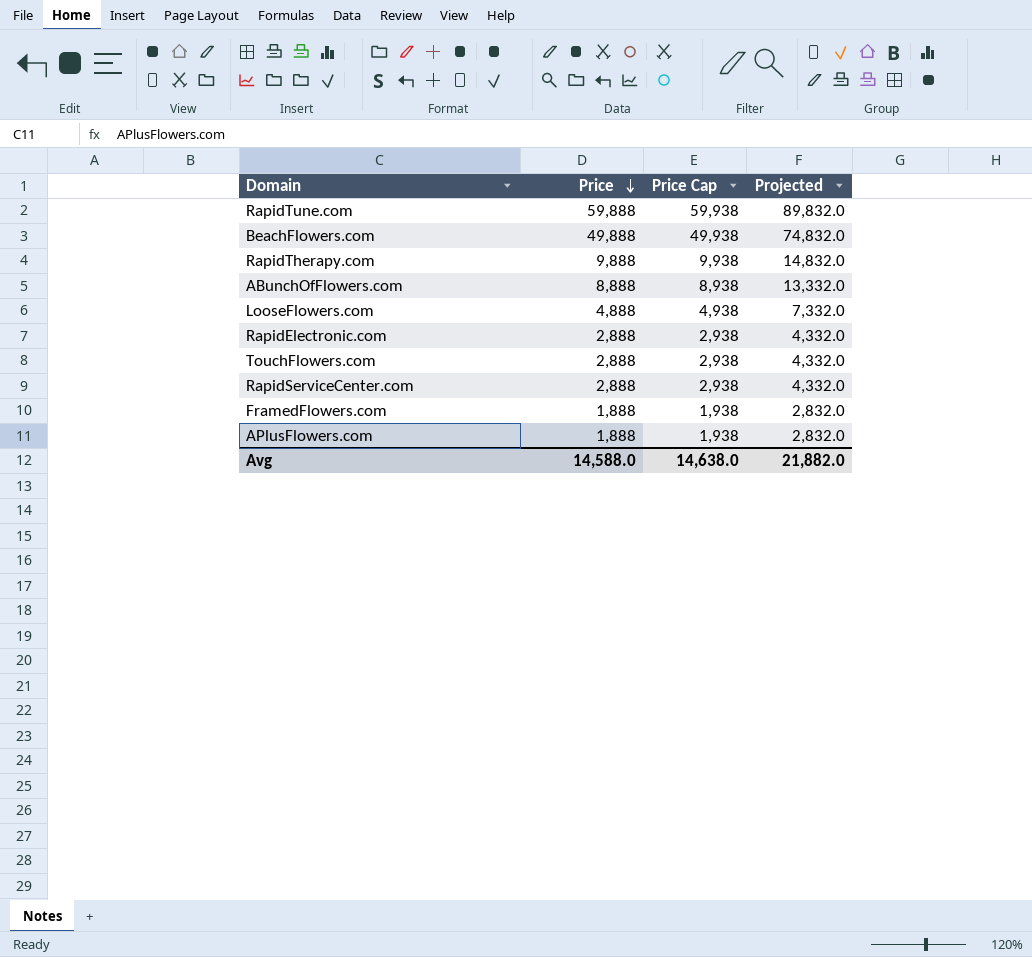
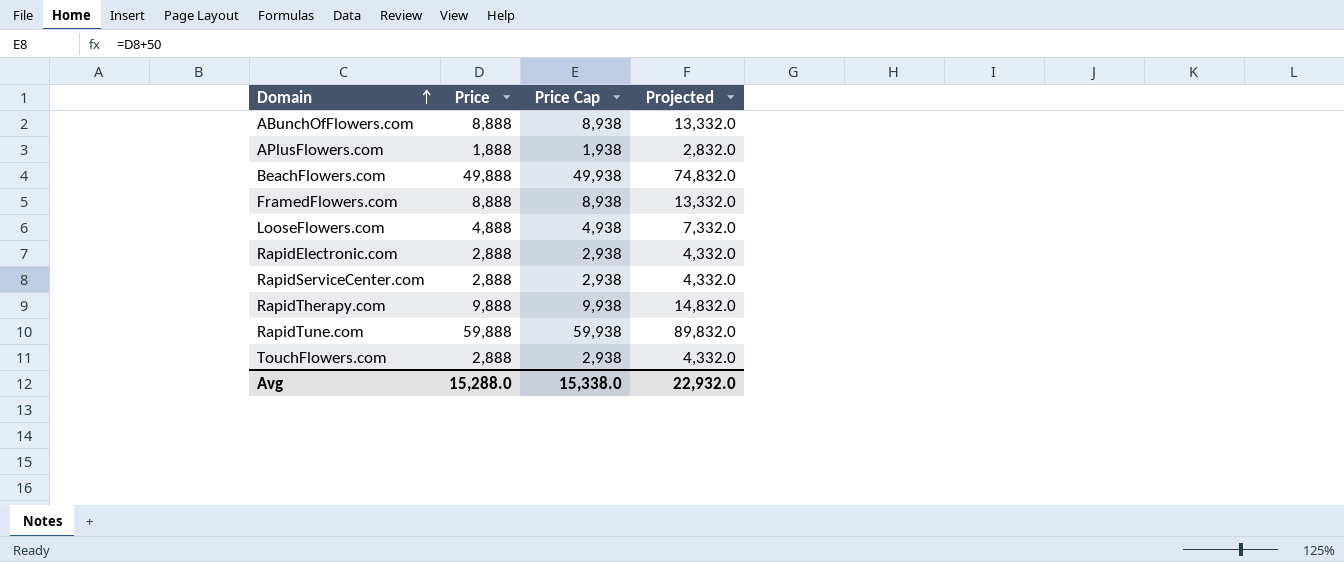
row order: Price descending -> Domain ascending
FramedFlowers.com | Price: 1,888 -> 8,888
FramedFlowers.com | Price Cap: 1,938 -> 8,938
FramedFlowers.com | Projected: 2,832.0 -> 13,332.0
Avg | Price: 14,588.0 -> 15,288.0
Avg | Price Cap: 14,638.0 -> 15,338.0
Avg | Projected: 21,882.0 -> 22,932.0

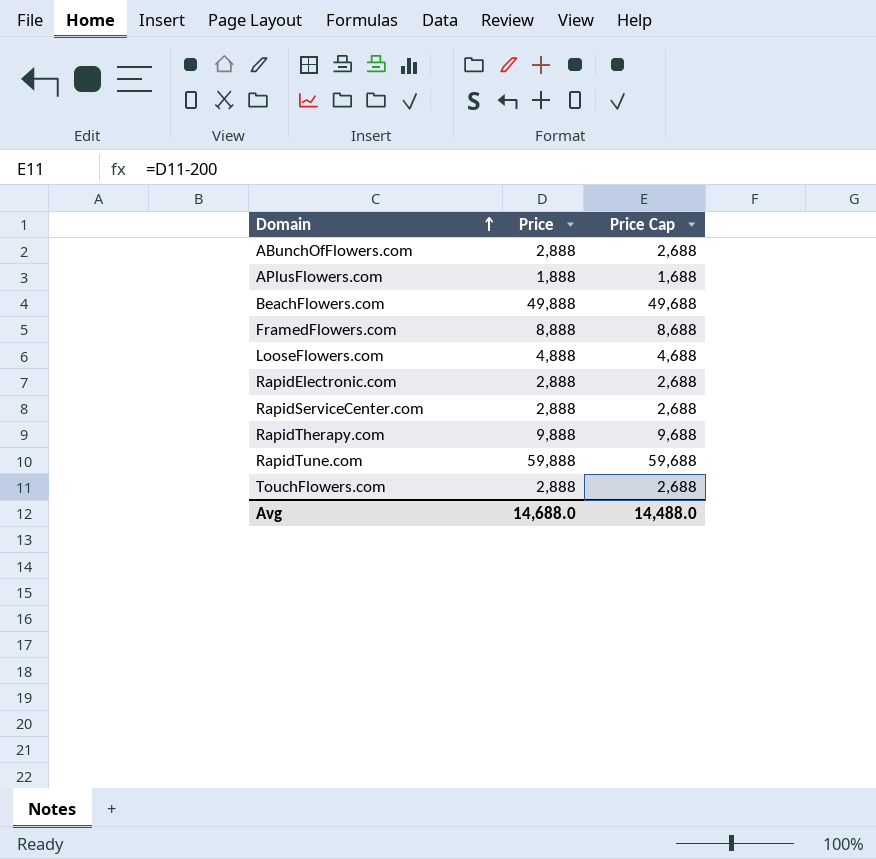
column Projected | formula: [Price] * 1.5 -> none
column Price Cap | formula: [Price] + 50 -> [Price] - 200
ABunchOfFlowers.com | Price: 8,888 -> 2,888
Avg | Price: 15,288.0 -> 14,688.0
Avg | Price Cap: 15,338.0 -> 14,488.0

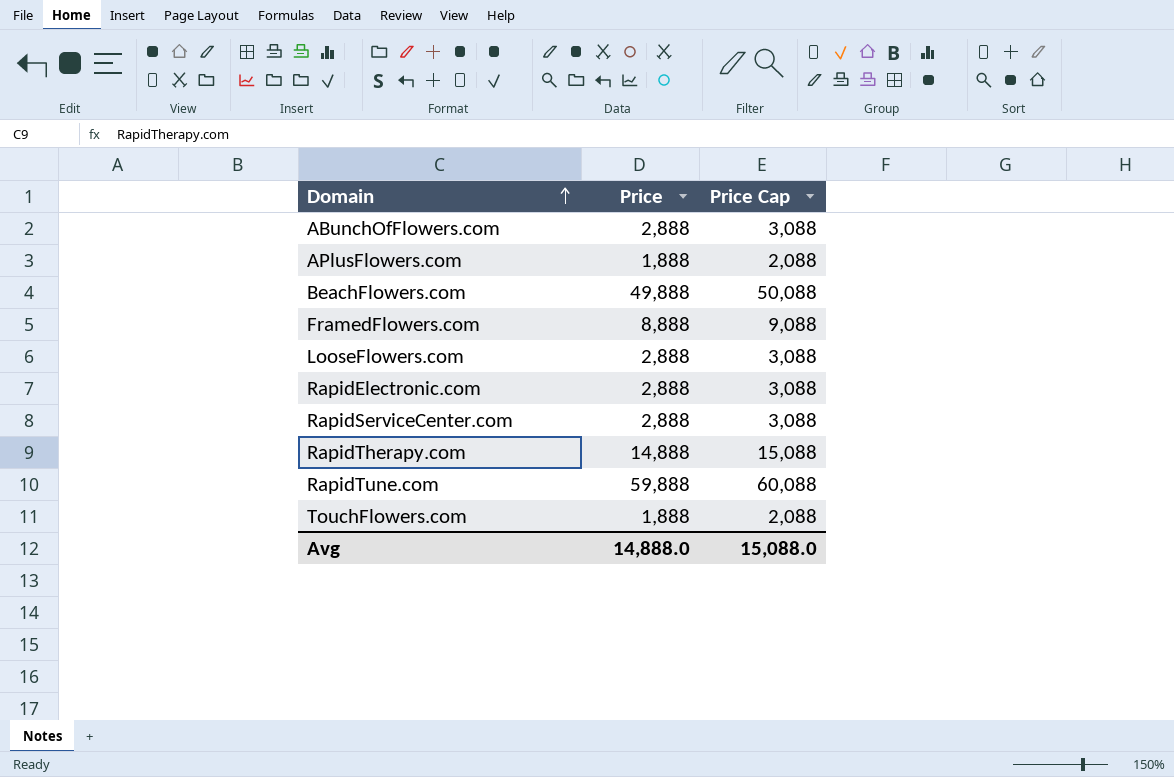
column Price Cap | formula: [Price] - 200 -> [Price] + 200
LooseFlowers.com | Price: 4,888 -> 2,888
RapidTherapy.com | Price: 9,888 -> 14,888
TouchFlowers.com | Price: 2,888 -> 1,888
Avg | Price: 14,688.0 -> 14,888.0
Avg | Price Cap: 14,488.0 -> 15,088.0

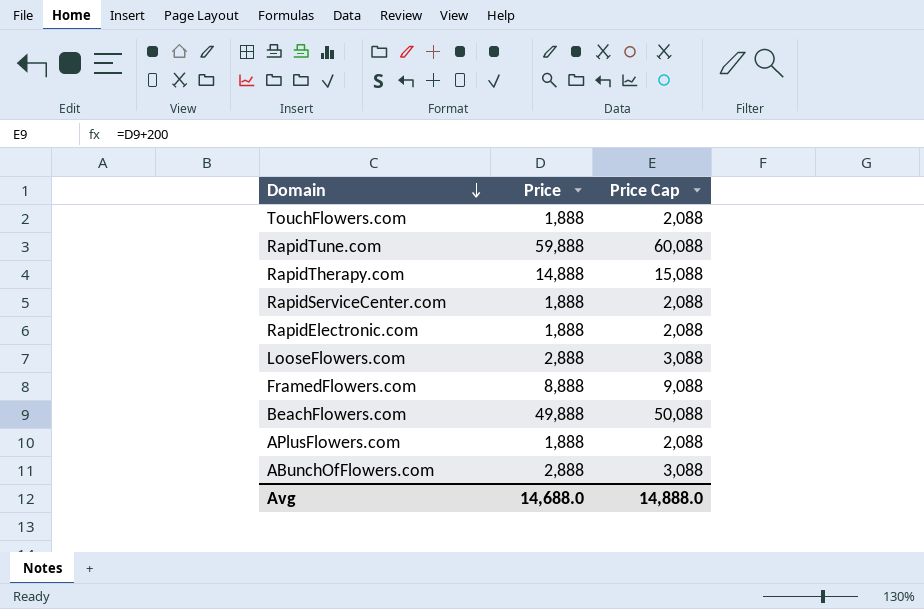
row order: Domain ascending -> Domain descending
RapidServiceCenter.com | Price: 2,888 -> 1,888
RapidServiceCenter.com | Price Cap: 3,088 -> 2,088
RapidElectronic.com | Price: 2,888 -> 1,888
RapidElectronic.com | Price Cap: 3,088 -> 2,088
Avg | Price: 14,888.0 -> 14,688.0
Avg | Price Cap: 15,088.0 -> 14,888.0

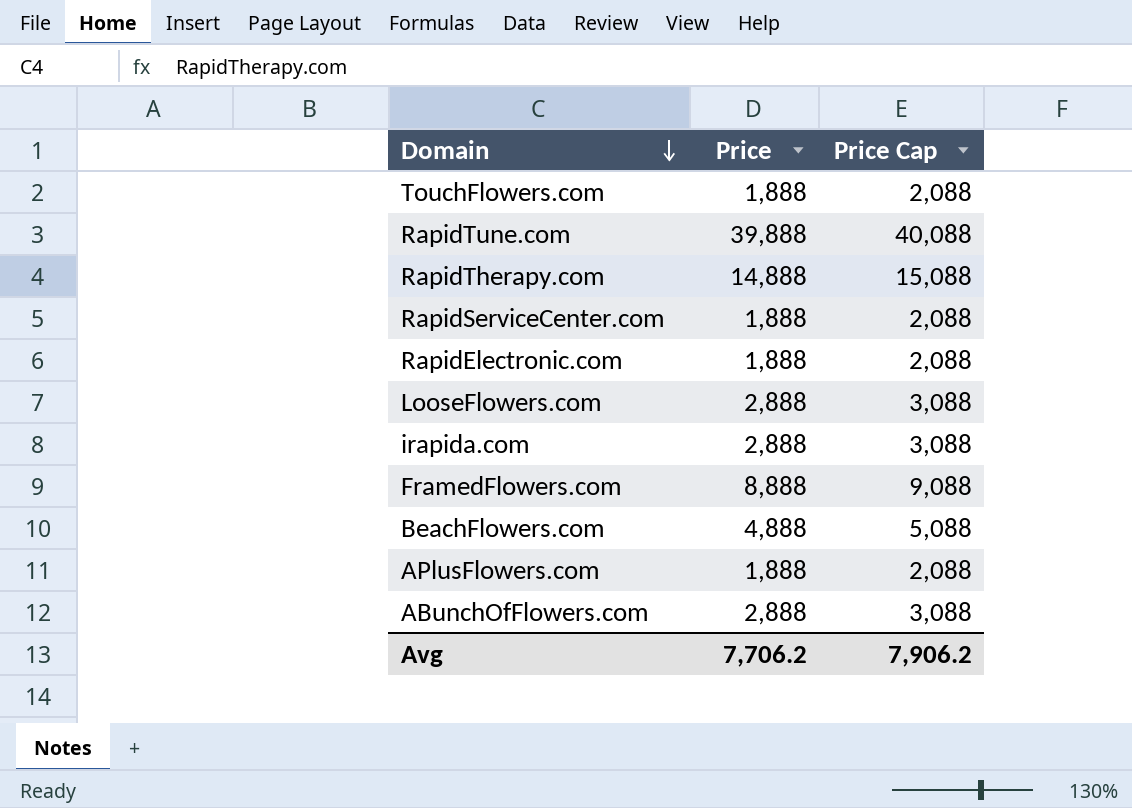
RapidTune.com | Price: 59,888 -> 39,888
RapidTune.com | Price Cap: 60,088 -> 40,088
row irapida.com: none -> 2,888 | 3,088
BeachFlowers.com | Price: 49,888 -> 4,888
BeachFlowers.com | Price Cap: 50,088 -> 5,088
Avg | Price: 14,688.0 -> 7,706.2
Avg | Price Cap: 14,888.0 -> 7,906.2

